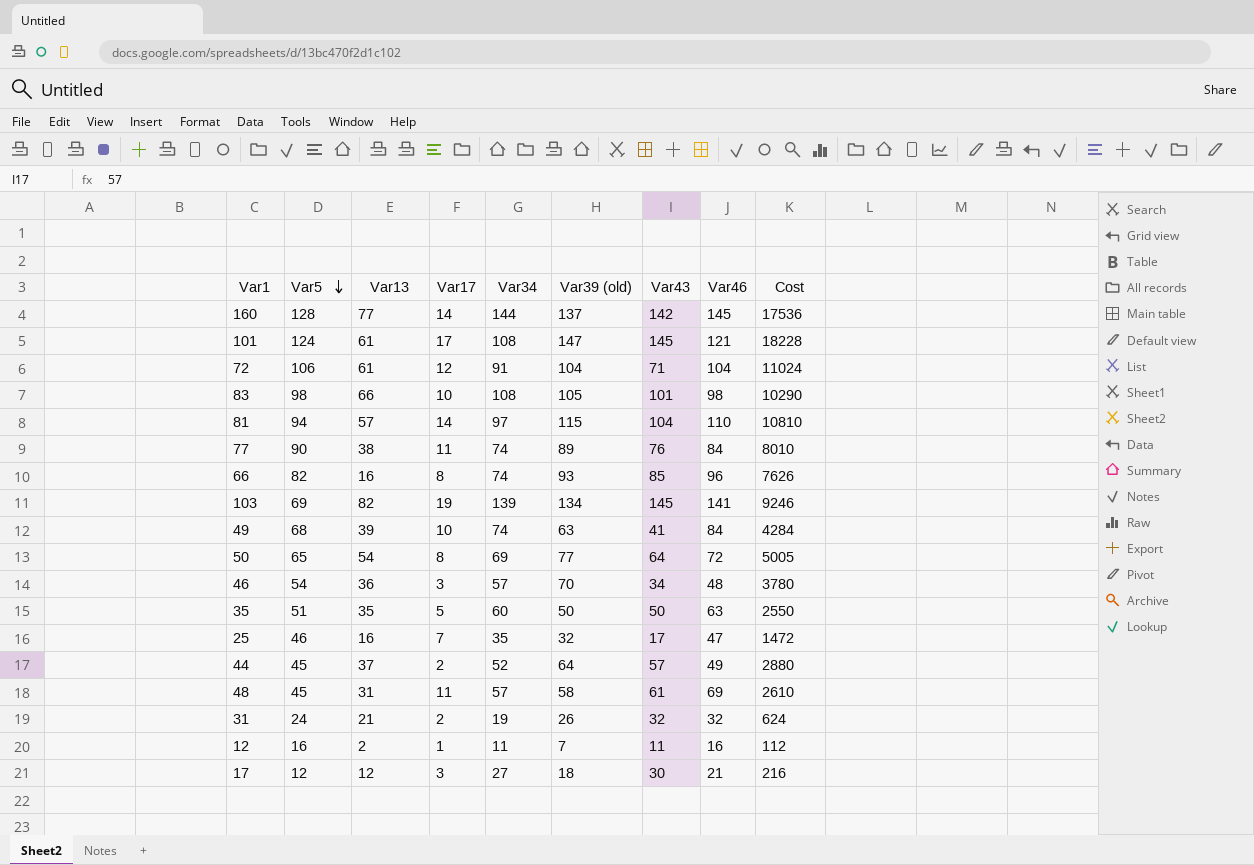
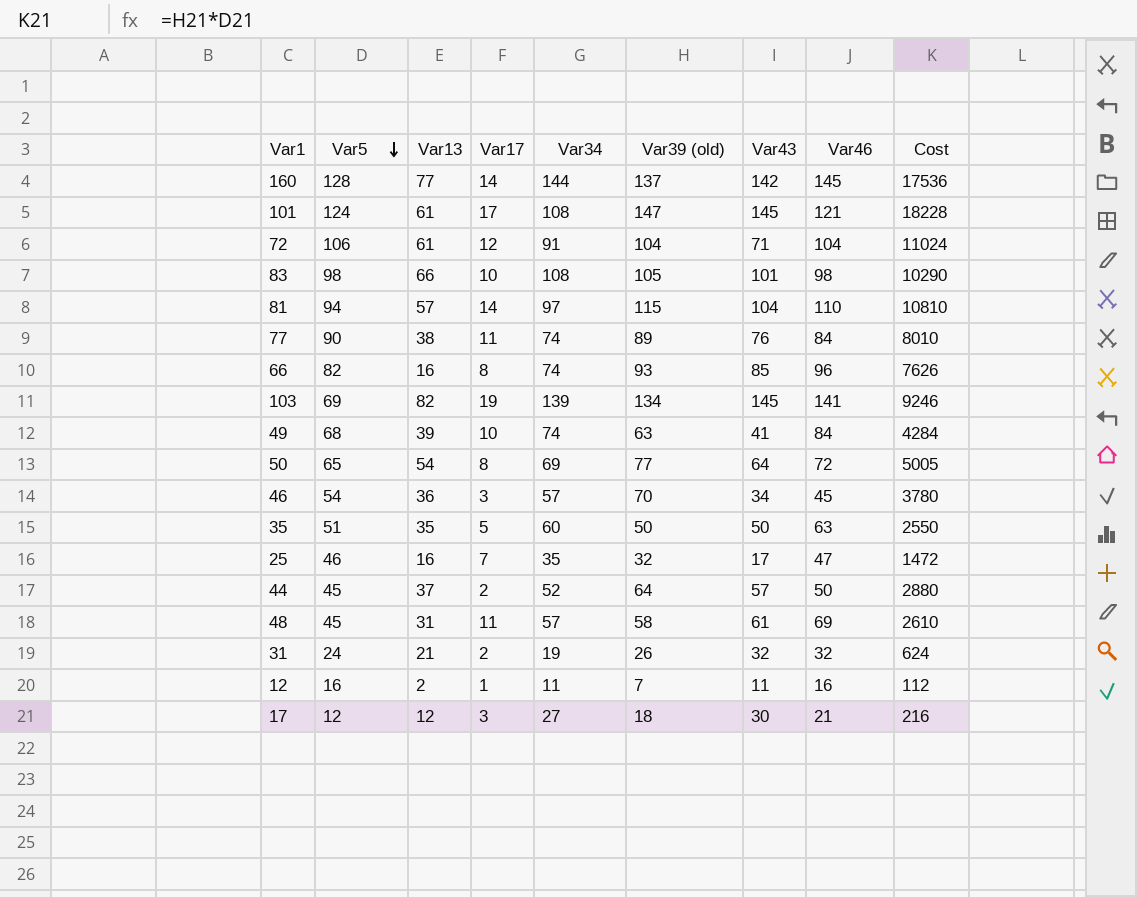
46 | Var46: 48 -> 45
44 | Var46: 49 -> 50

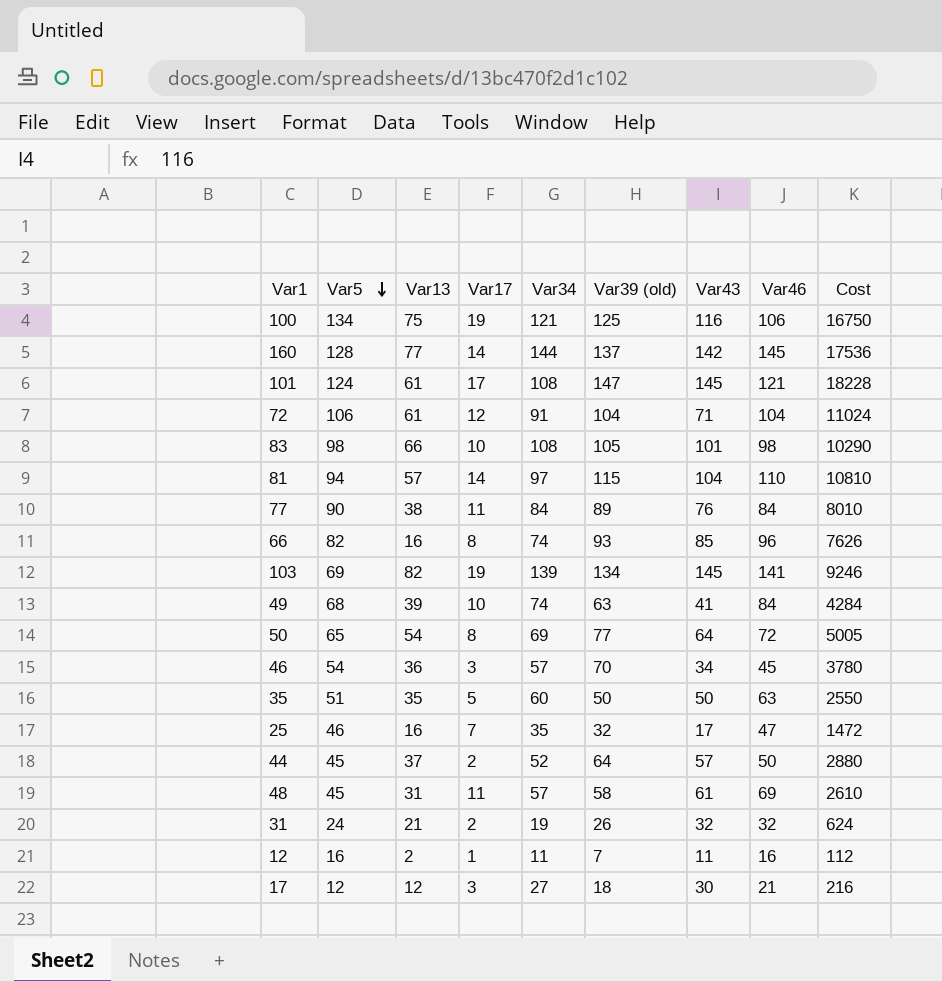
row 100: none -> 134 | 75 | 19 | 121 | 125 | 116 | 106 | 16750
77 | Var34: 74 -> 84

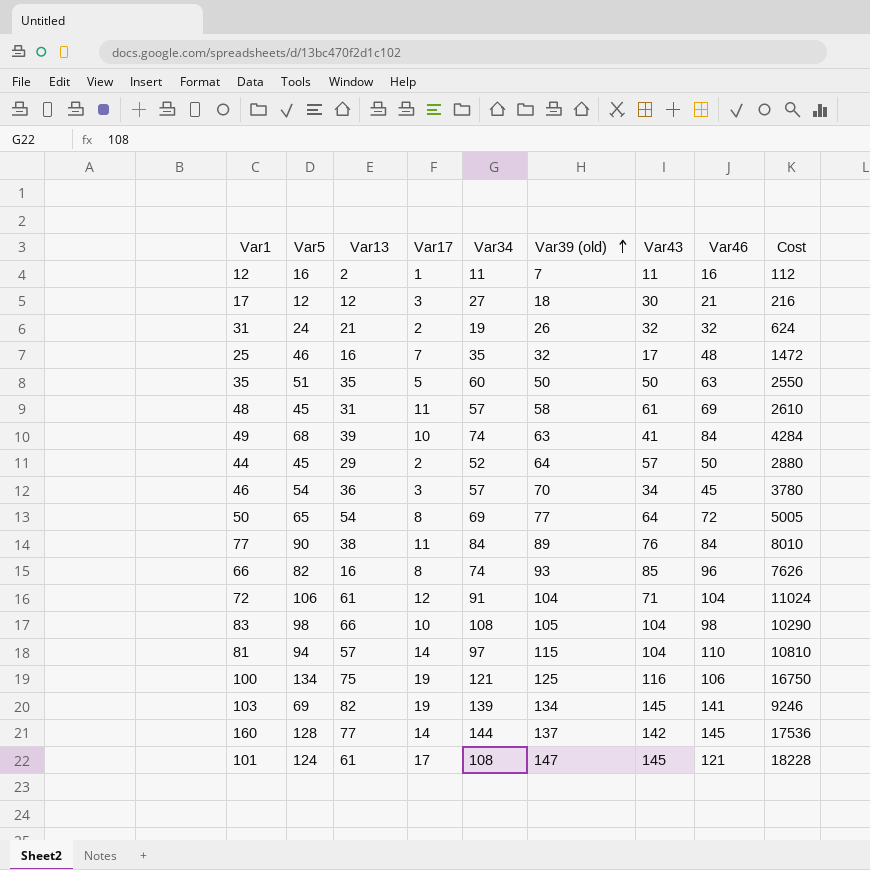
row order: Var5 descending -> Var39 (old) ascending
25 | Var46: 47 -> 48
44 | Var13: 37 -> 29
83 | Var43: 101 -> 104

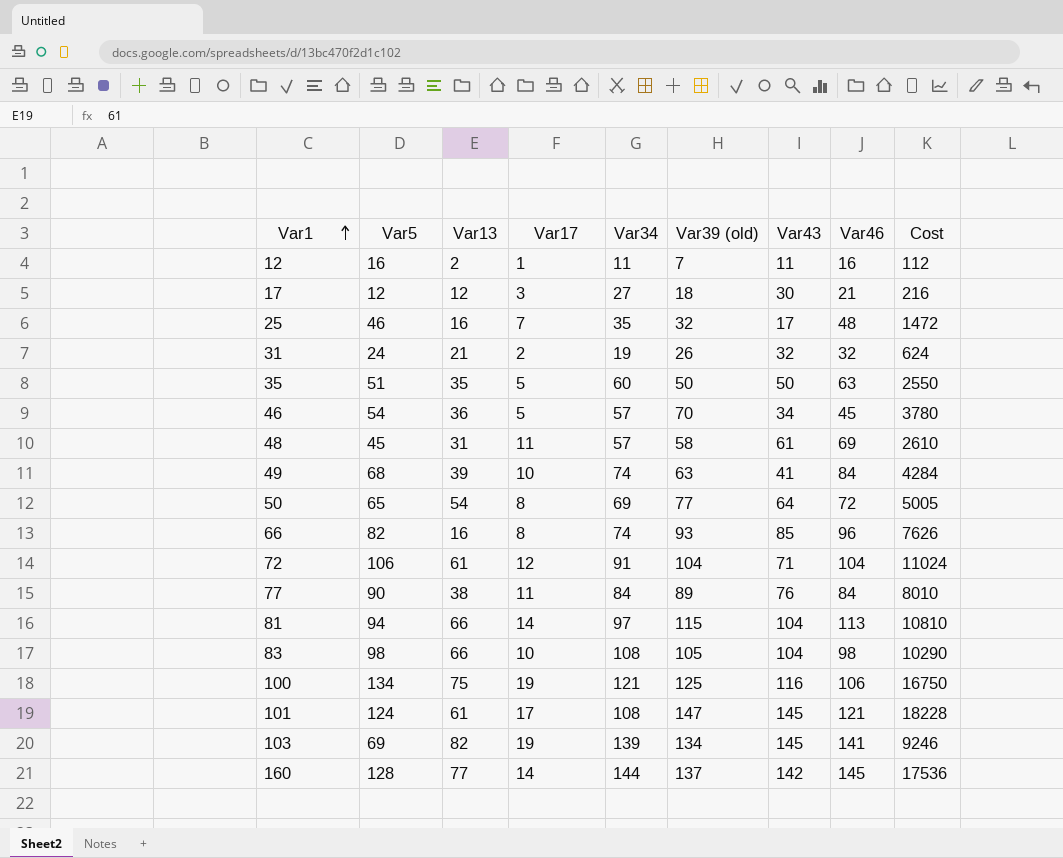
row order: Var39 (old) ascending -> Var1 ascending
row 44: 45 | 29 | 2 | 52 | 64 | 57 | 50 | 2880 -> none
46 | Var17: 3 -> 5
81 | Var13: 57 -> 66
81 | Var46: 110 -> 113

